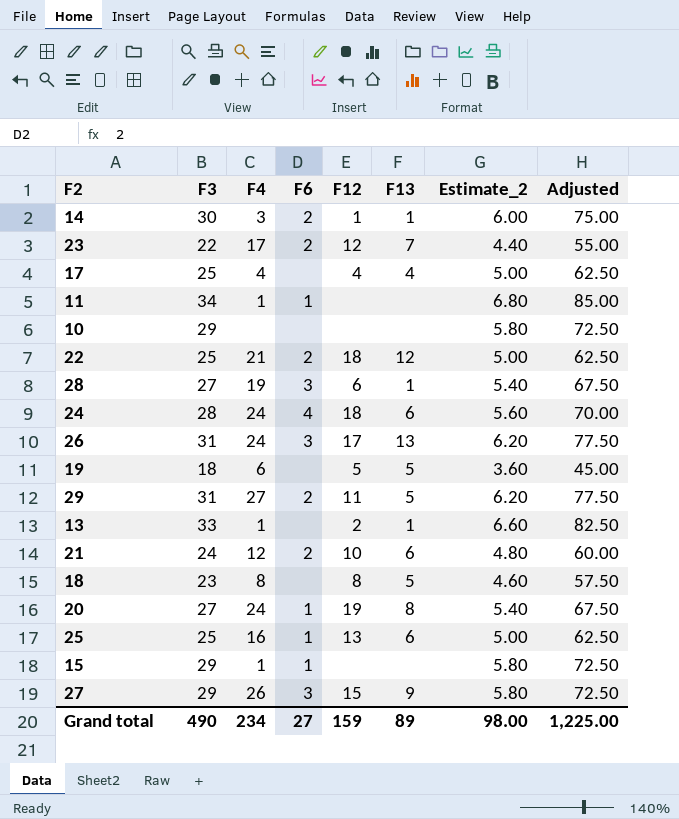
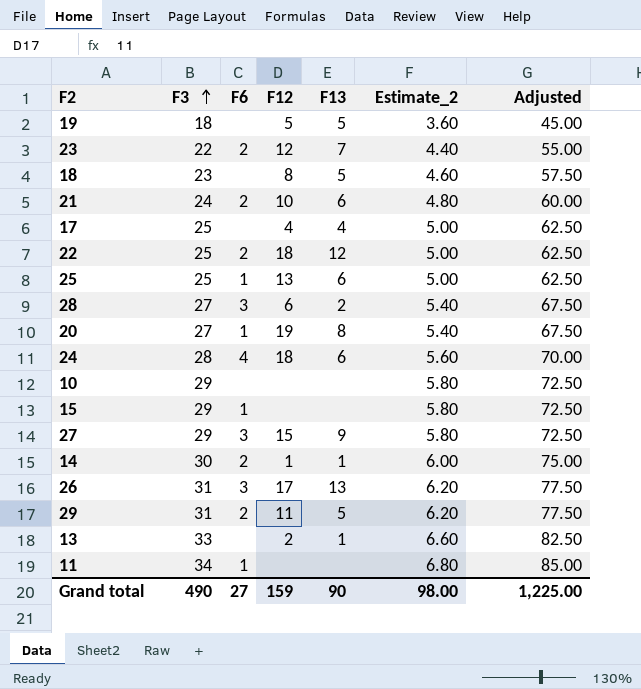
row order: none -> F3 ascending
column F4 | position: 3 -> none
28 | F13: 1 -> 2
Grand total | F13: 89 -> 90

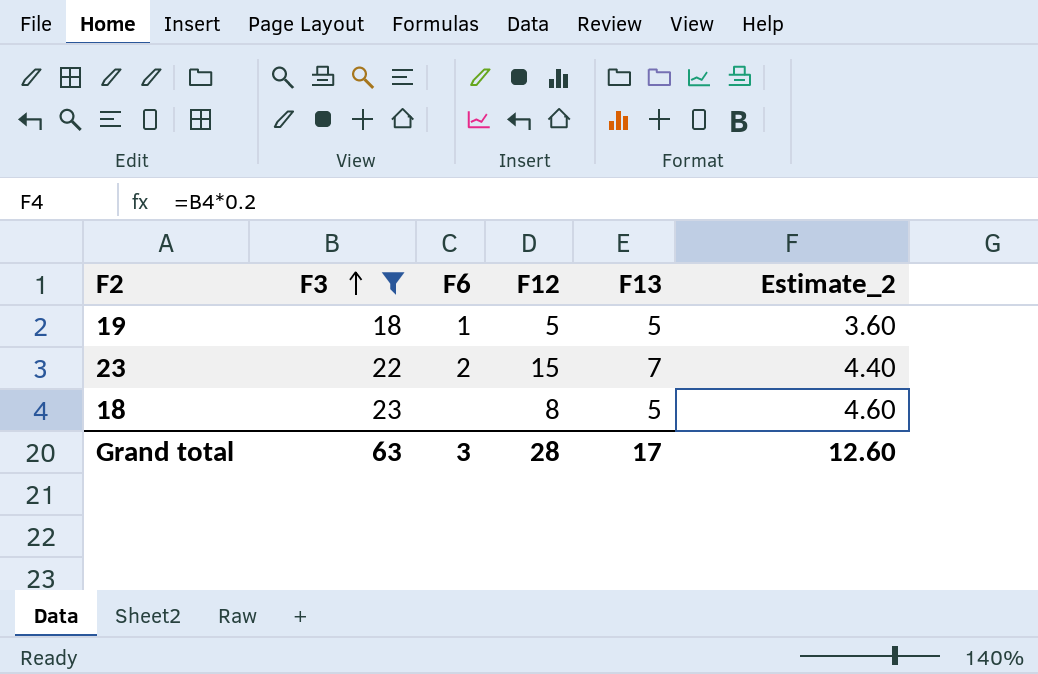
filter: none -> F3 <= 23
column Adjusted | formula: [F3] * 2.5 -> none
19 | F6: none -> 1
23 | F12: 12 -> 15
Grand total | F3: 490 -> 63
Grand total | F6: 27 -> 3
Grand total | F12: 159 -> 28
Grand total | F13: 90 -> 17
Grand total | Estimate_2: 98.00 -> 12.60

